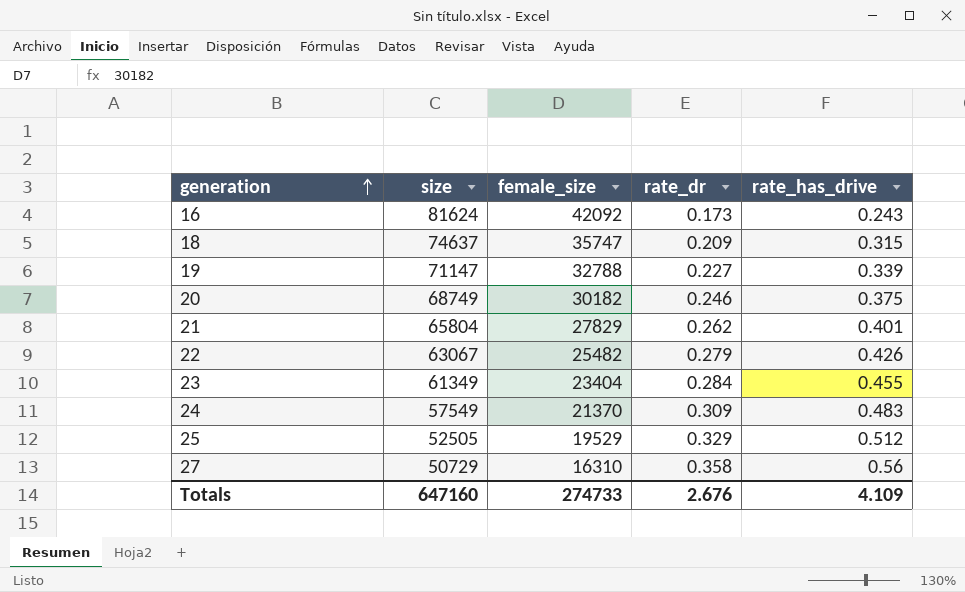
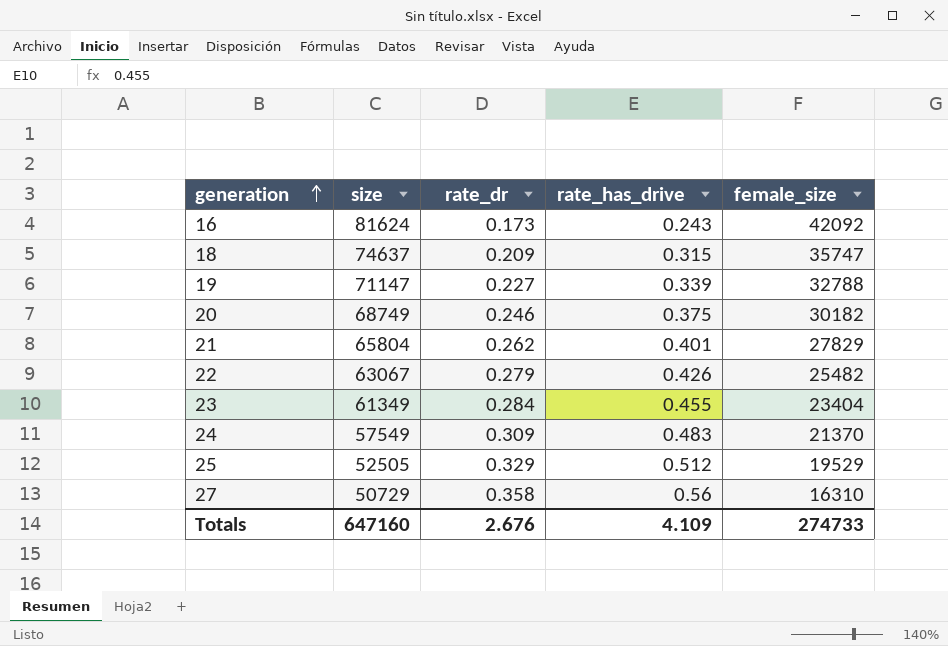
column female_size | position: 3 -> 5

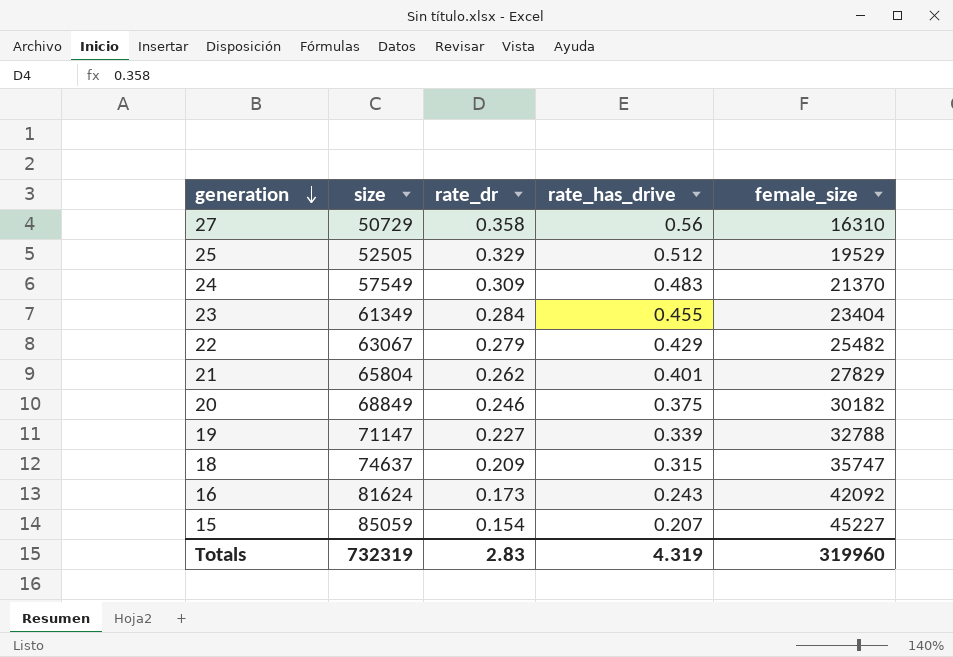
row order: generation ascending -> generation descending
22 | rate_has_drive: 0.426 -> 0.429
20 | size: 68749 -> 68849
row 15: none -> 85059 | 0.154 | 0.207 | 45227
Totals | size: 647160 -> 732319
Totals | rate_dr: 2.676 -> 2.83
Totals | rate_has_drive: 4.109 -> 4.319
Totals | female_size: 274733 -> 319960

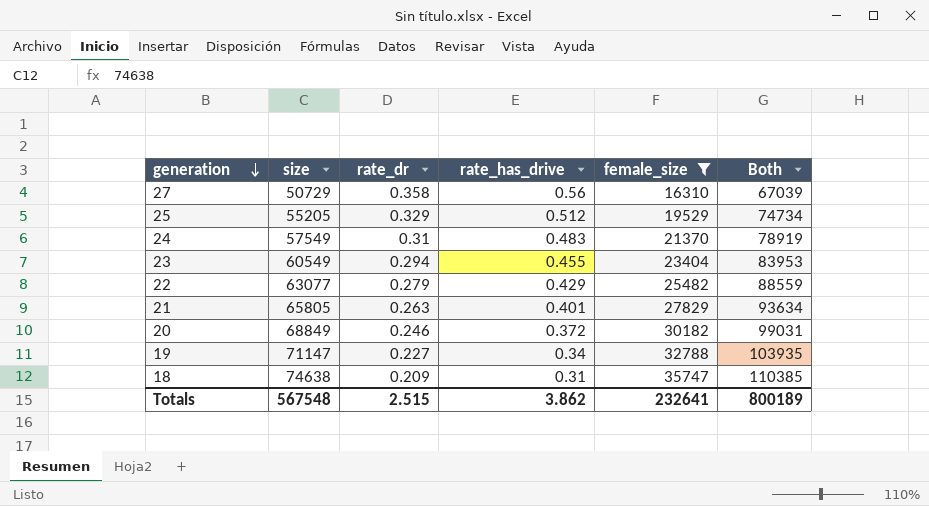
filter: none -> female_size <= 35747
column Both | formula: none -> [size] + [female_size]
25 | size: 52505 -> 55205
24 | rate_dr: 0.309 -> 0.31
23 | size: 61349 -> 60549
23 | rate_dr: 0.284 -> 0.294
22 | size: 63067 -> 63077
21 | size: 65804 -> 65805
21 | rate_dr: 0.262 -> 0.263
20 | rate_has_drive: 0.375 -> 0.372
19 | rate_has_drive: 0.339 -> 0.34
18 | size: 74637 -> 74638
18 | rate_has_drive: 0.315 -> 0.31
Totals | size: 732319 -> 567548
Totals | rate_dr: 2.83 -> 2.515
Totals | rate_has_drive: 4.319 -> 3.862
Totals | female_size: 319960 -> 232641

